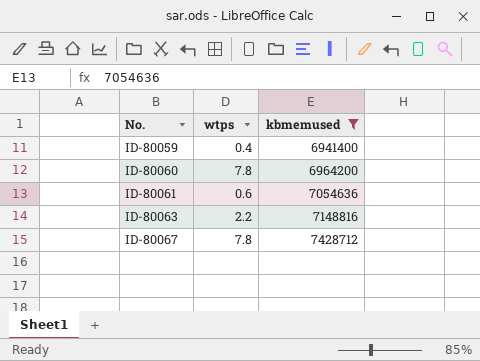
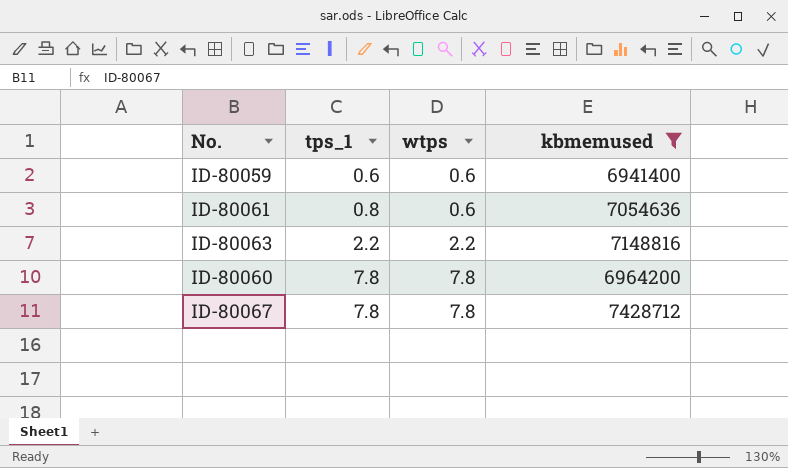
row order: No. ascending -> tps_1 ascending
column tps_1 | position: none -> 2
ID-80059 | wtps: 0.4 -> 0.6

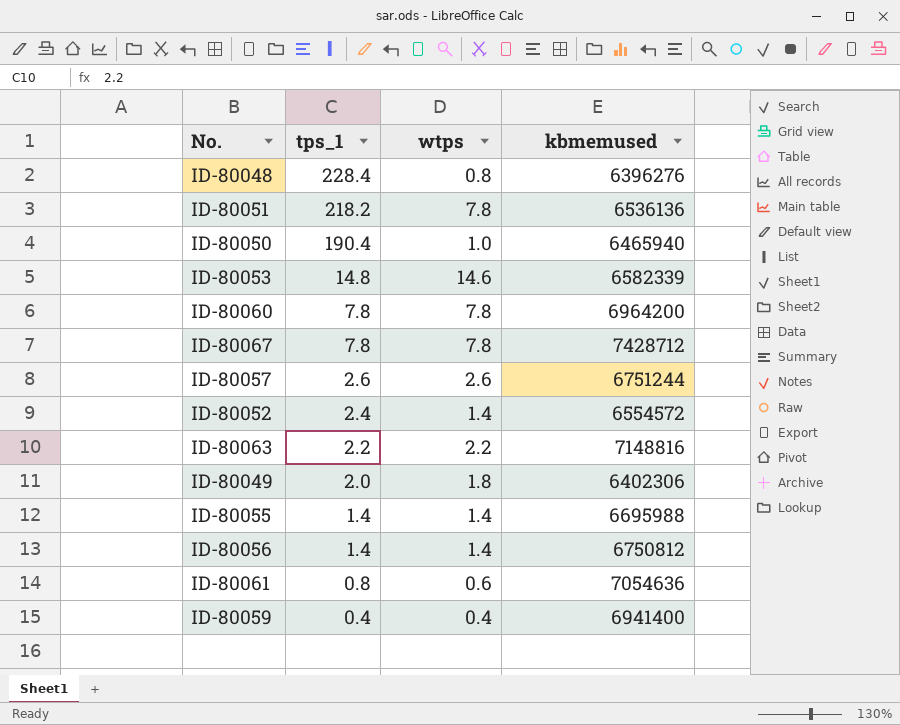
filter: kbmemused >= 6941400 -> none
row order: tps_1 ascending -> tps_1 descending
ID-80059 | tps_1: 0.6 -> 0.4
ID-80059 | wtps: 0.6 -> 0.4

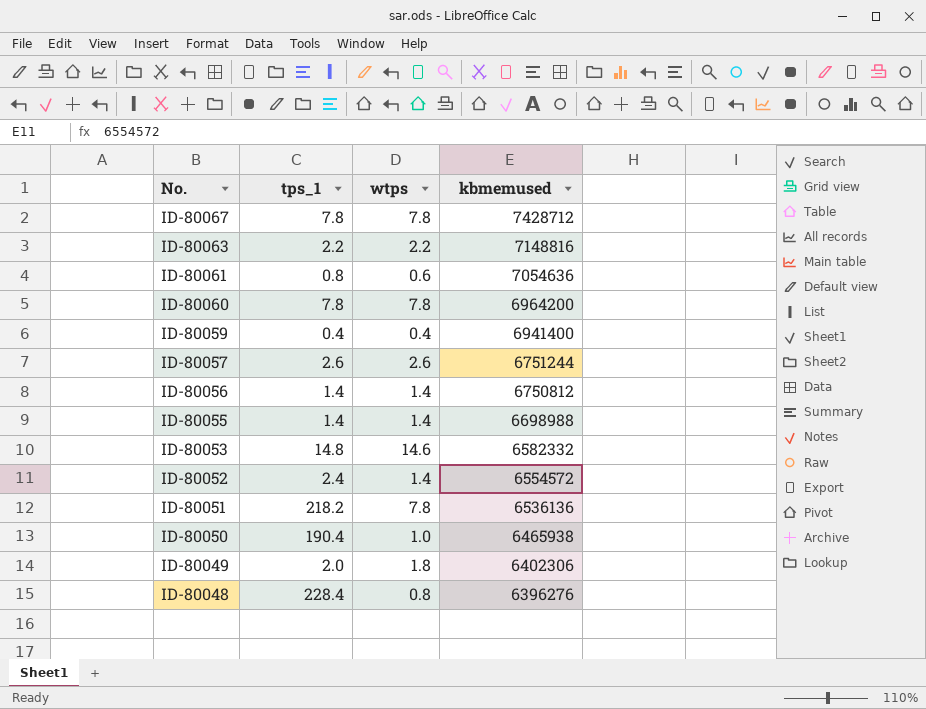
row order: tps_1 descending -> No. descending
ID-80055 | kbmemused: 6695988 -> 6698988
ID-80053 | kbmemused: 6582339 -> 6582332
ID-80050 | kbmemused: 6465940 -> 6465938

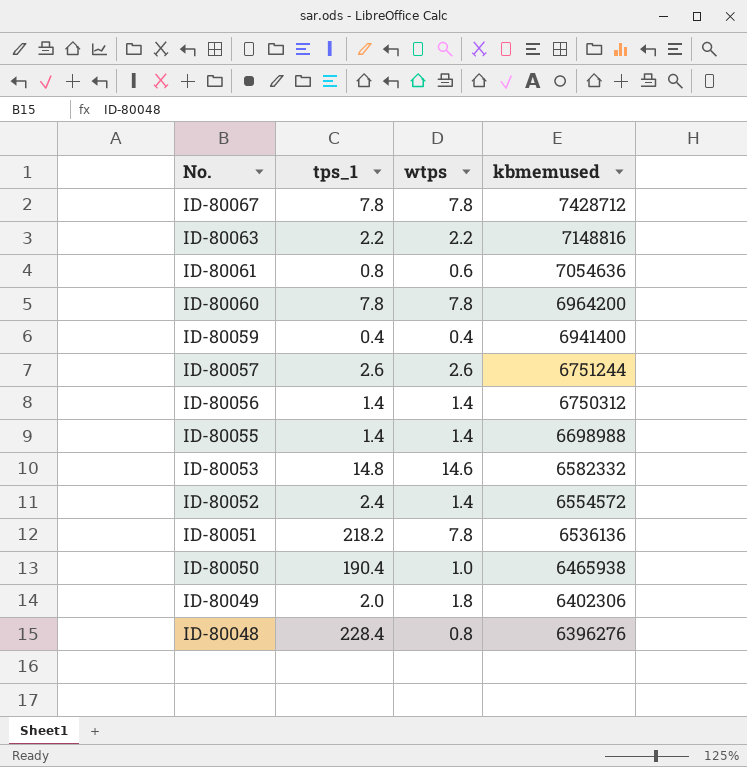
ID-80056 | kbmemused: 6750812 -> 6750312

